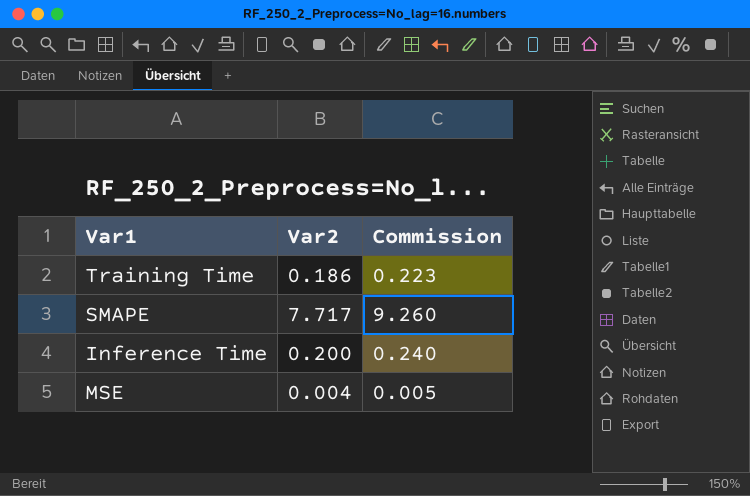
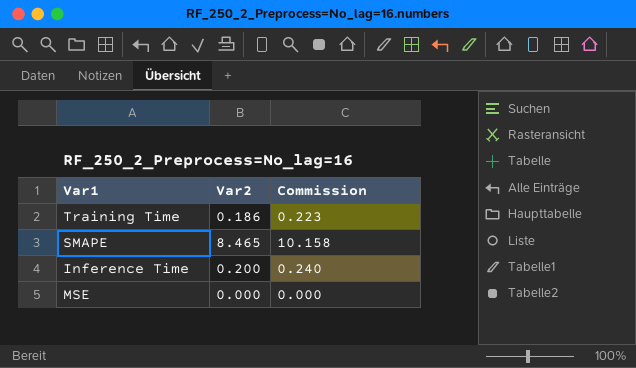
SMAPE | Var2: 7.717 -> 8.465
SMAPE | Commission: 9.260 -> 10.158
MSE | Var2: 0.004 -> 0.000
MSE | Commission: 0.005 -> 0.000

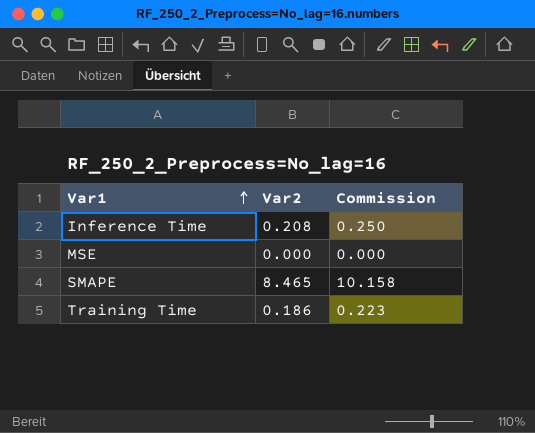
row order: none -> Var1 ascending
Inference Time | Var2: 0.200 -> 0.208
Inference Time | Commission: 0.240 -> 0.250

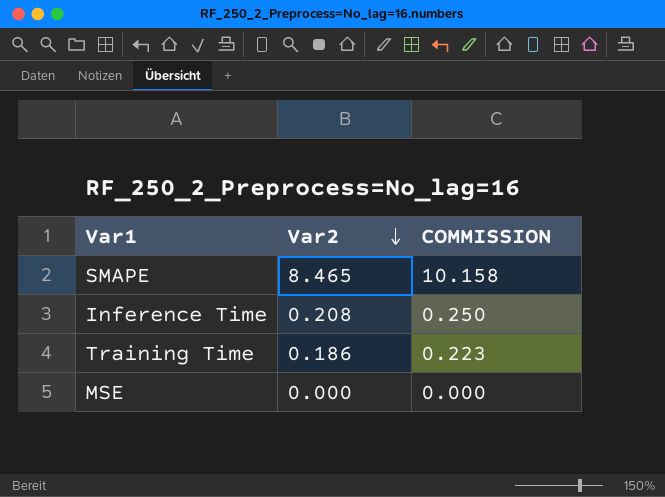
row order: Var1 ascending -> Var2 descending
column name: Commission -> COMMISSION

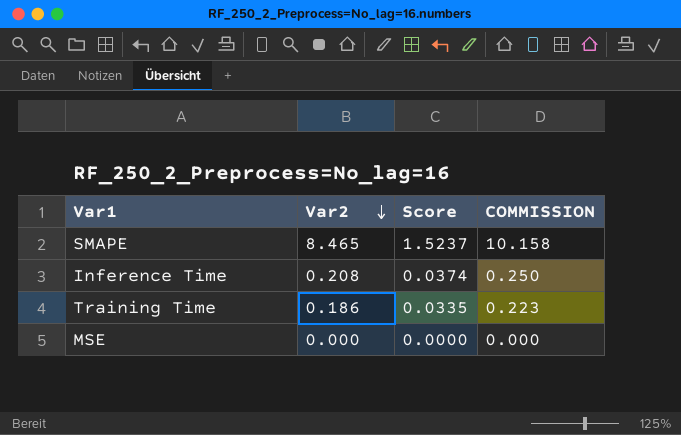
column Score | formula: none -> [Var2] * 0.18

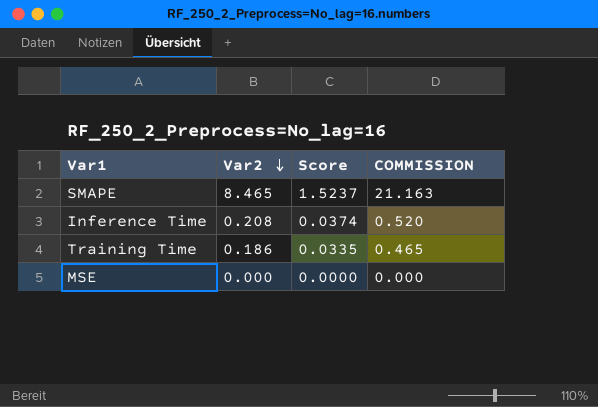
column COMMISSION | formula: [Var2] * 1.2 -> [Var2] * 2.5

